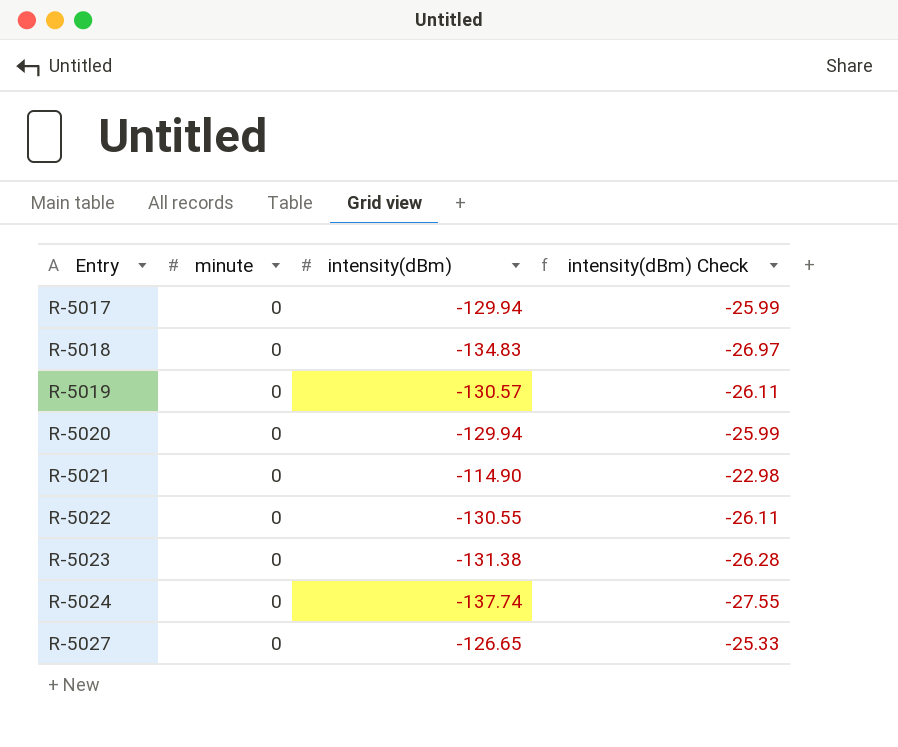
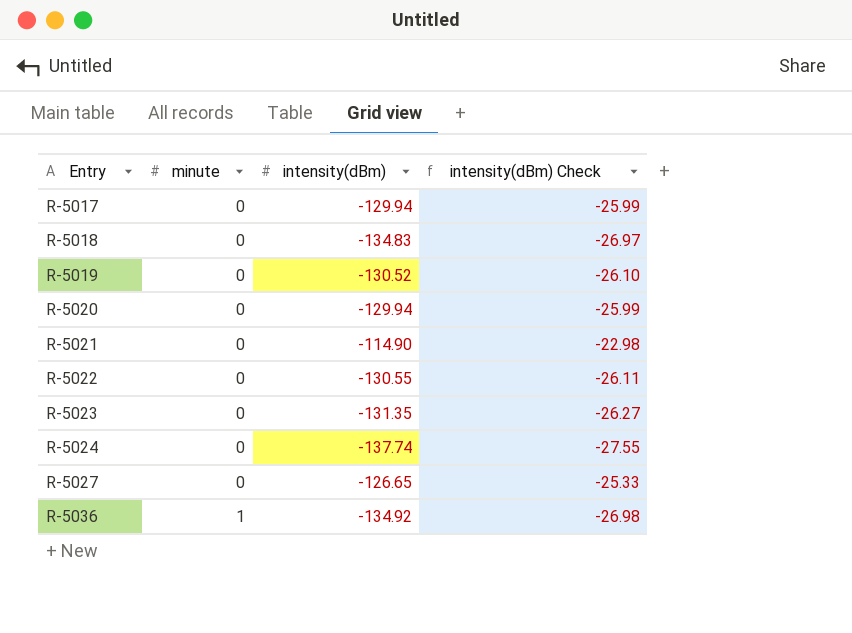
R-5019 | intensity(dBm): -130.57 -> -130.52
R-5019 | intensity(dBm) Check: -26.11 -> -26.10
R-5023 | intensity(dBm): -131.38 -> -131.35
R-5023 | intensity(dBm) Check: -26.28 -> -26.27
row R-5036: none -> 1 | -134.92 | -26.98

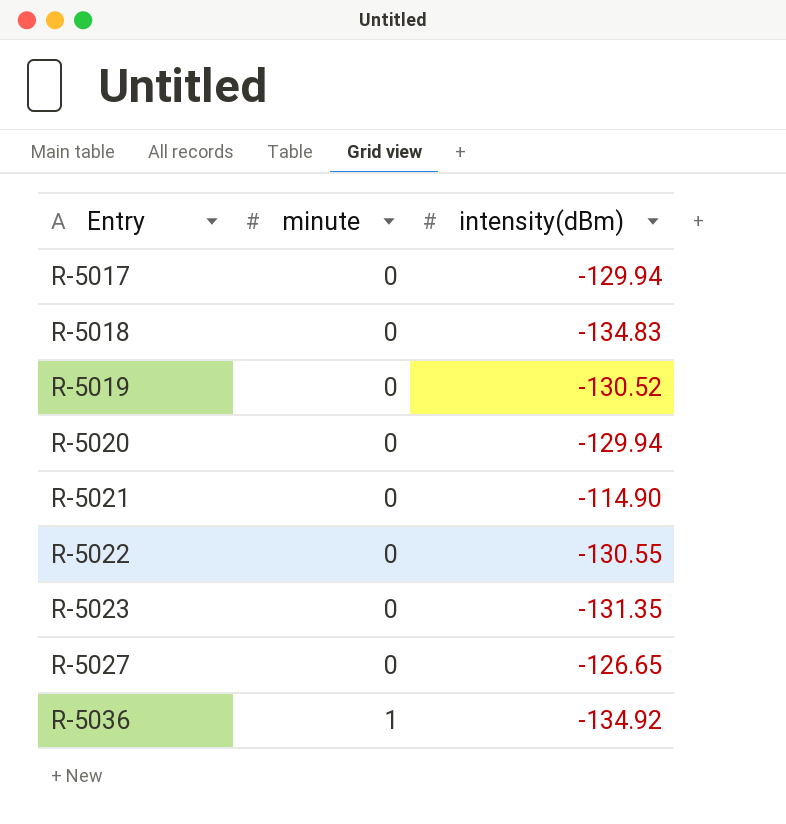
column intensity(dBm) Check | formula: [intensity(dBm)] * 0.2 -> none
row R-5024: 0 | -137.74 | -27.55 -> none

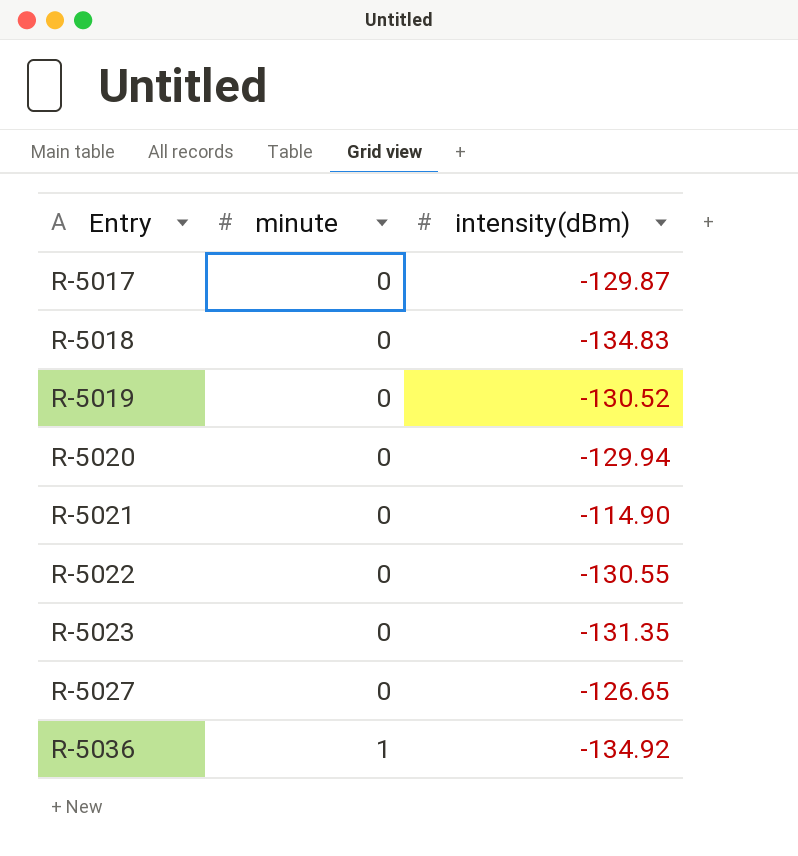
R-5017 | intensity(dBm): -129.94 -> -129.87

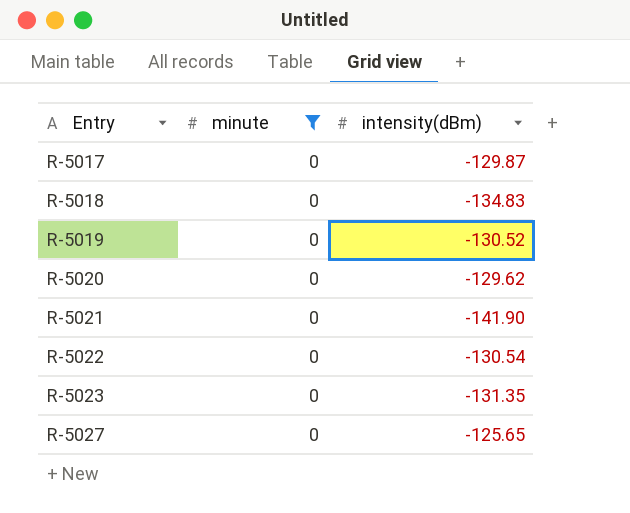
filter: none -> minute = 0
R-5020 | intensity(dBm): -129.94 -> -129.62
R-5021 | intensity(dBm): -114.90 -> -141.90
R-5022 | intensity(dBm): -130.55 -> -130.54
R-5027 | intensity(dBm): -126.65 -> -125.65

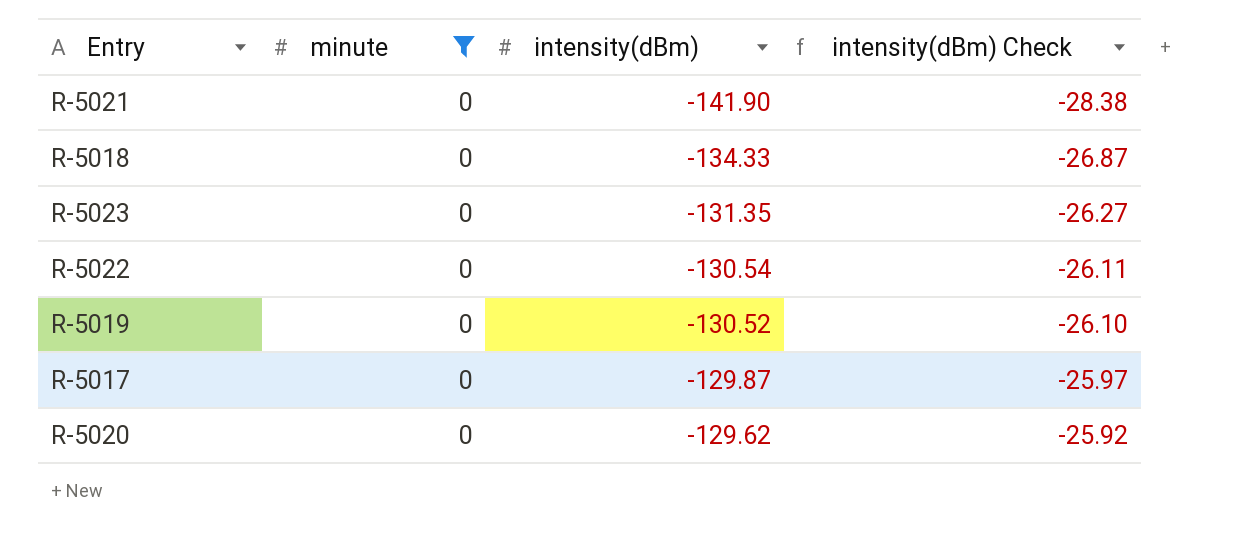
row order: Entry ascending -> intensity(dBm) ascending
column intensity(dBm) Check | formula: none -> [intensity(dBm)] * 0.2
row R-5027: 0 | -125.65 -> none
R-5018 | intensity(dBm): -134.83 -> -134.33

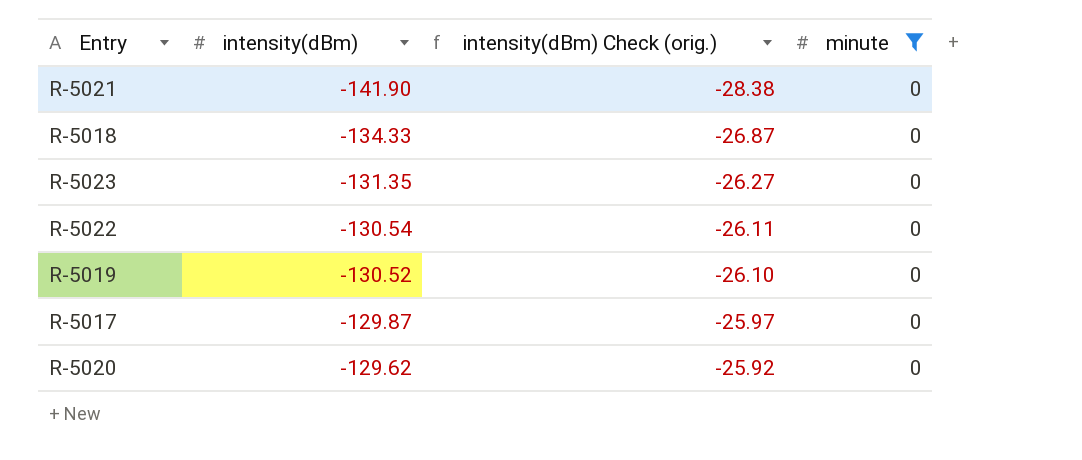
column name: intensity(dBm) Check -> intensity(dBm) Check (orig.)
column minute | position: 2 -> 4

